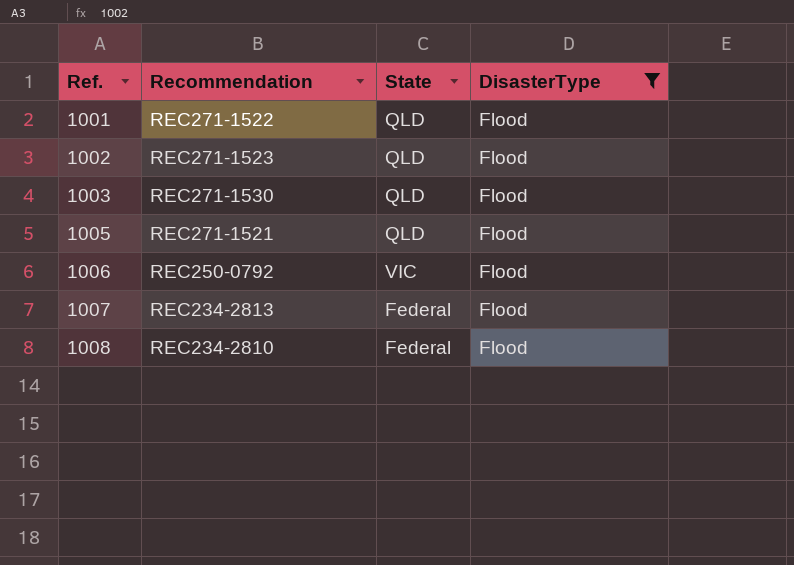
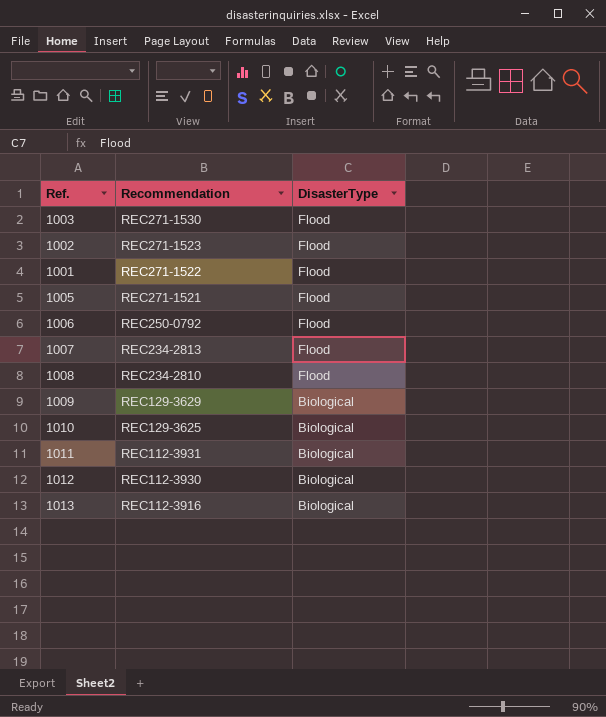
filter: DisasterType = Flood -> none
row order: Ref. ascending -> Recommendation descending
column State | position: 3 -> none

